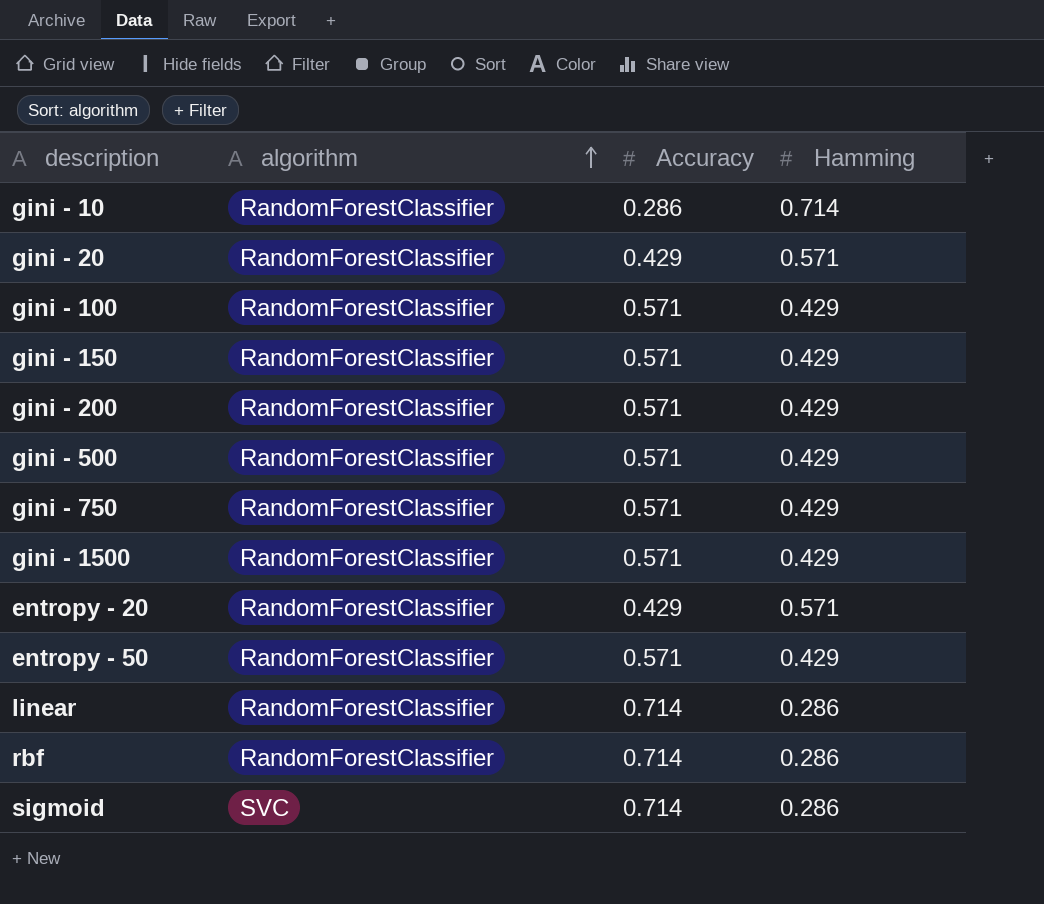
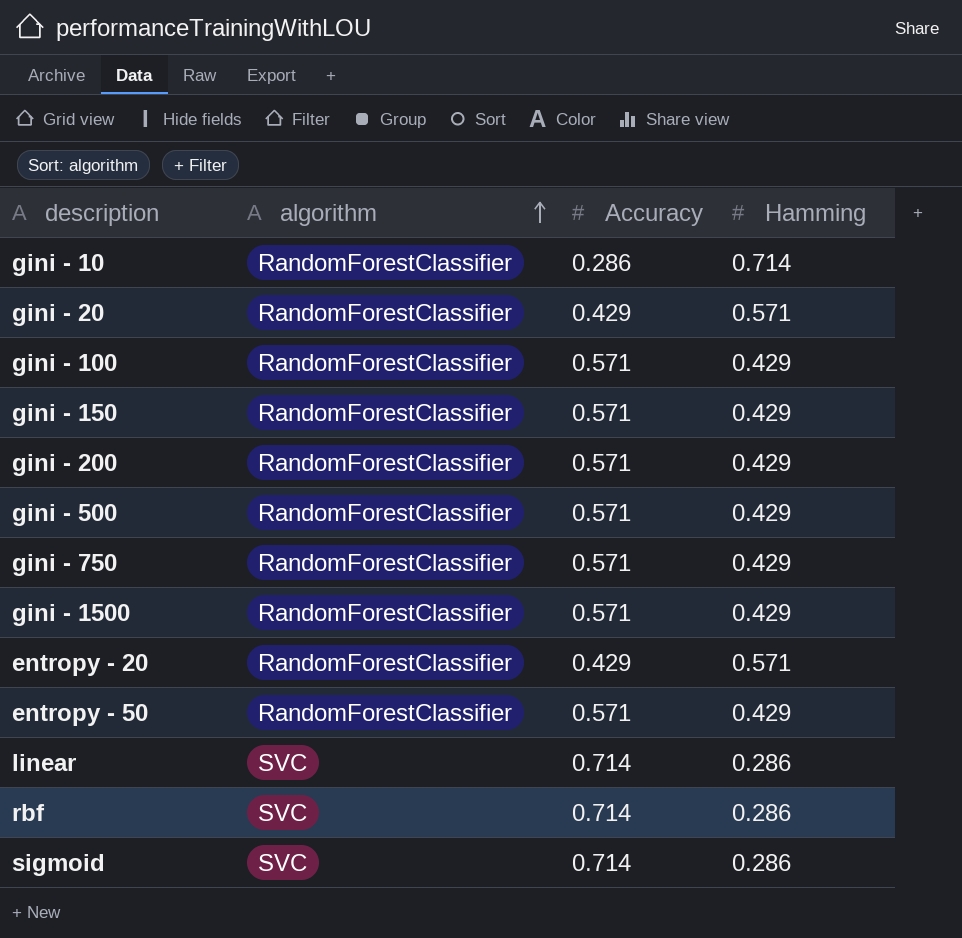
linear | algorithm: RandomForestClassifier -> SVC
rbf | algorithm: RandomForestClassifier -> SVC

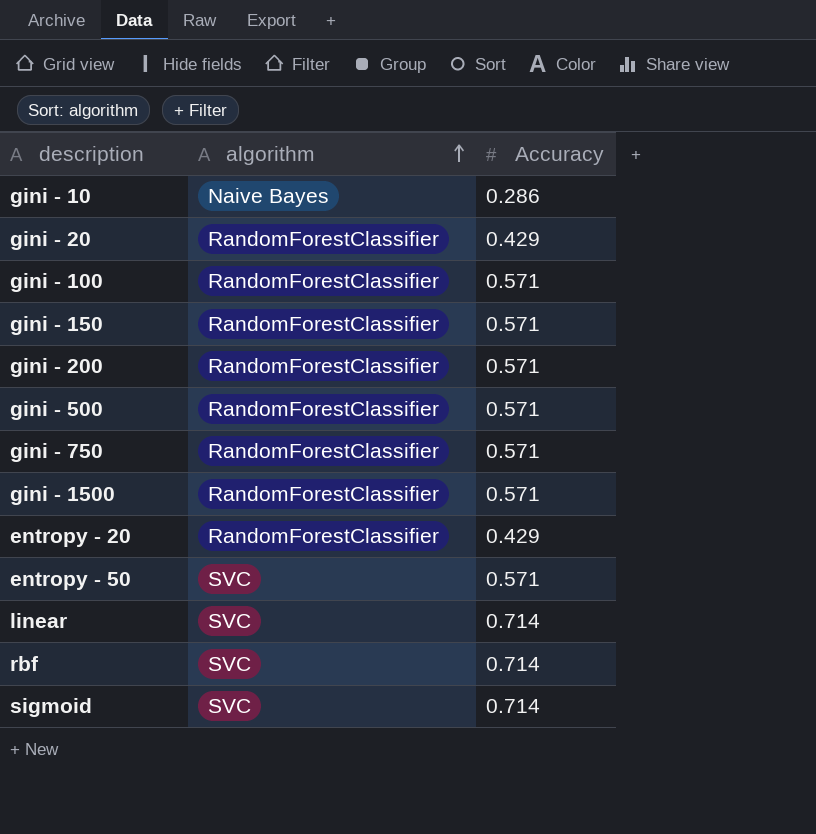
column Hamming | position: 4 -> none
gini - 10 | algorithm: RandomForestClassifier -> Naive Bayes
entropy - 50 | algorithm: RandomForestClassifier -> SVC

